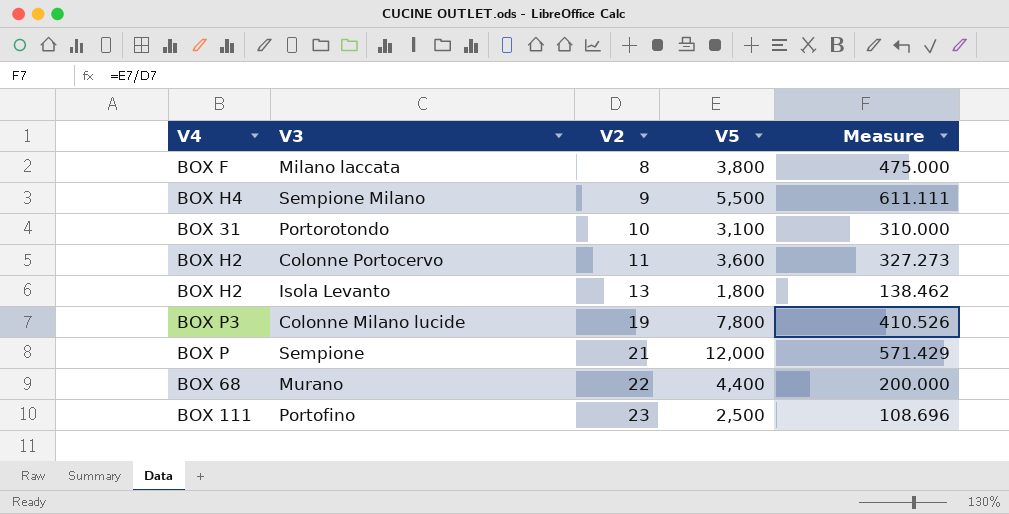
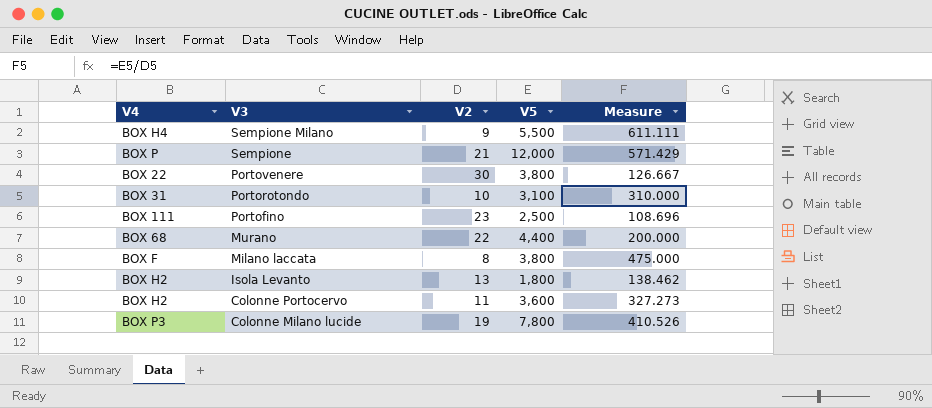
row order: V2 ascending -> V3 descending
row Portovenere: none -> BOX 22 | 30 | 3,800 | 126.667

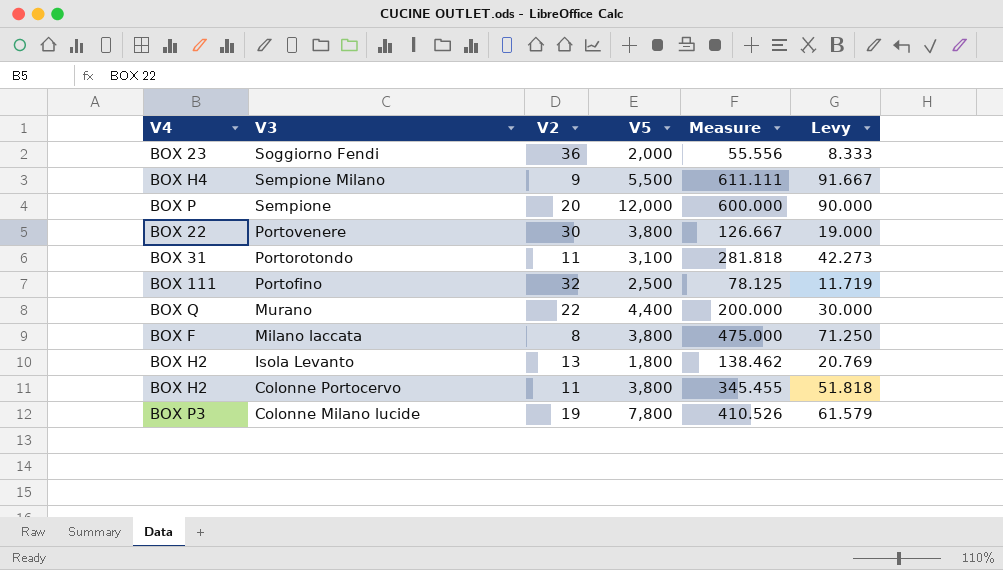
column Levy | formula: none -> [Measure] * 0.15
row Soggiorno Fendi: none -> BOX 23 | 36 | 2,000 | 55.556 | 8.333
Sempione | V2: 21 -> 20
Sempione | Measure: 571.429 -> 600.000
Portorotondo | V2: 10 -> 11
Portorotondo | Measure: 310.000 -> 281.818
Portofino | V2: 23 -> 32
Portofino | Measure: 108.696 -> 78.125
Murano | V4: BOX 68 -> BOX Q
Colonne Portocervo | V5: 3,600 -> 3,800
Colonne Portocervo | Measure: 327.273 -> 345.455

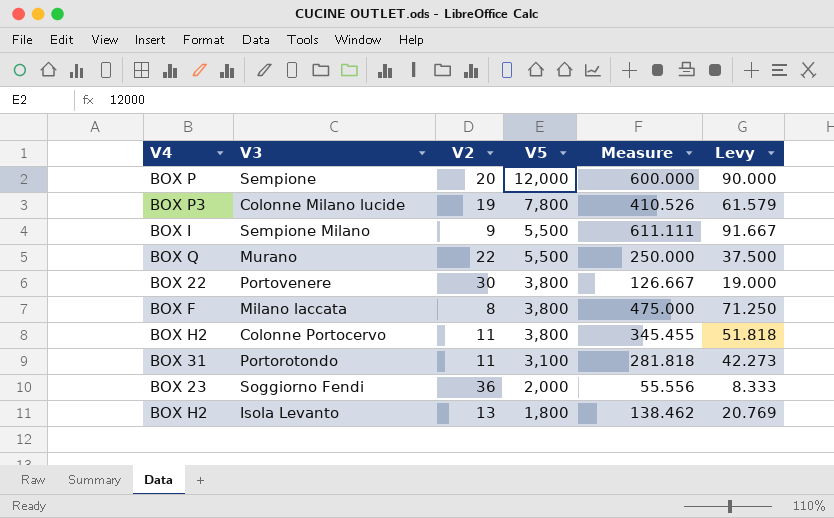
row order: V3 descending -> V5 descending
row Portofino: BOX 111 | 32 | 2,500 | 78.125 | 11.719 -> none
Sempione Milano | V4: BOX H4 -> BOX I
Murano | V5: 4,400 -> 5,500
Murano | Measure: 200.000 -> 250.000
Murano | Levy: 30.000 -> 37.500

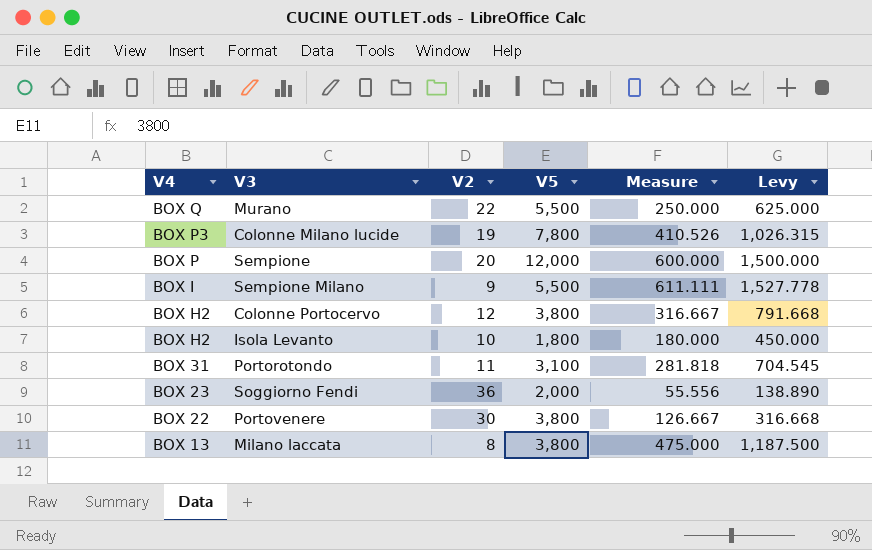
row order: V5 descending -> V4 descending
column Levy | formula: [Measure] * 0.15 -> [Measure] * 2.5
Colonne Portocervo | V2: 11 -> 12
Colonne Portocervo | Measure: 345.455 -> 316.667
Isola Levanto | V2: 13 -> 10
Isola Levanto | Measure: 138.462 -> 180.000
Milano laccata | V4: BOX F -> BOX 13

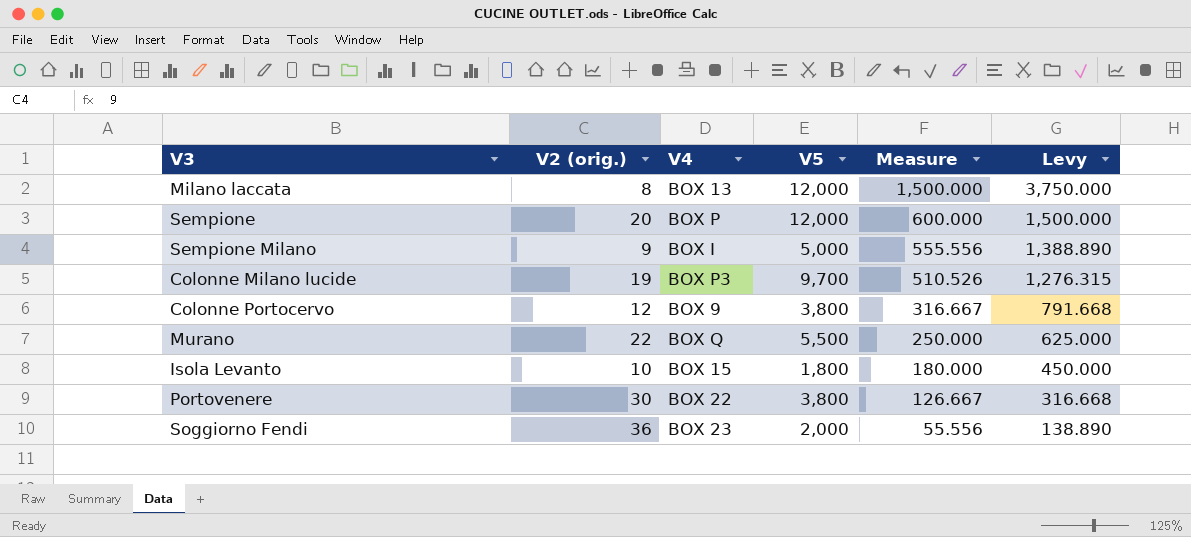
row order: V4 descending -> Measure descending
column name: V2 -> V2 (orig.)
column V4 | position: 1 -> 3
row Portorotondo: BOX 31 | 11 | 3,100 | 281.818 | 704.545 -> none
Milano laccata | V5: 3,800 -> 12,000
Milano laccata | Measure: 475.000 -> 1,500.000
Milano laccata | Levy: 1,187.500 -> 3,750.000
Sempione Milano | V5: 5,500 -> 5,000
Sempione Milano | Measure: 611.111 -> 555.556
Sempione Milano | Levy: 1,527.778 -> 1,388.890
Colonne Milano lucide | V5: 7,800 -> 9,700
Colonne Milano lucide | Measure: 410.526 -> 510.526
Colonne Milano lucide | Levy: 1,026.315 -> 1,276.315
Colonne Portocervo | V4: BOX H2 -> BOX 9
Isola Levanto | V4: BOX H2 -> BOX 15

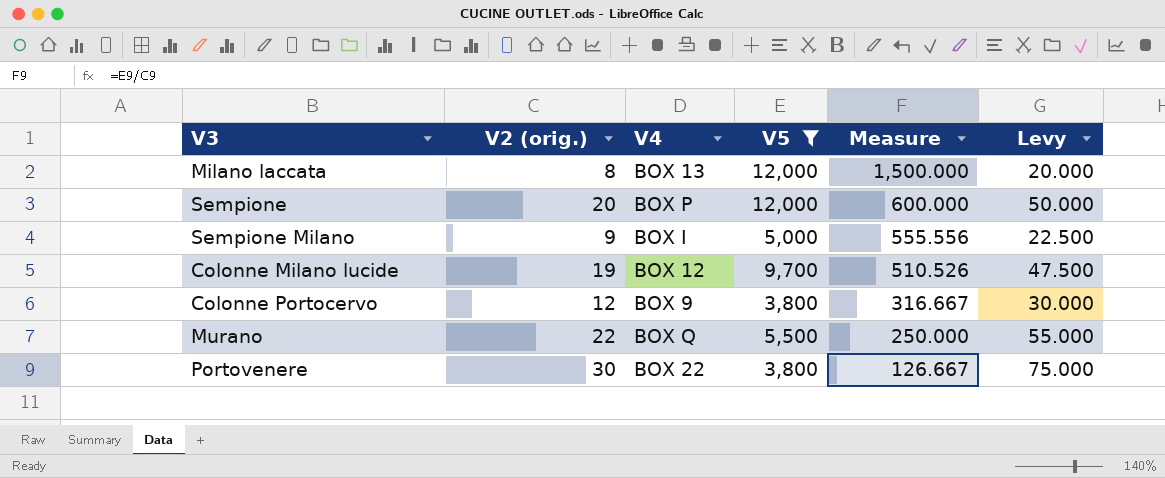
filter: none -> V5 >= 3,800
column Levy | formula: [Measure] * 2.5 -> [V2 (orig.)] * 2.5
Colonne Milano lucide | V4: BOX P3 -> BOX 12

